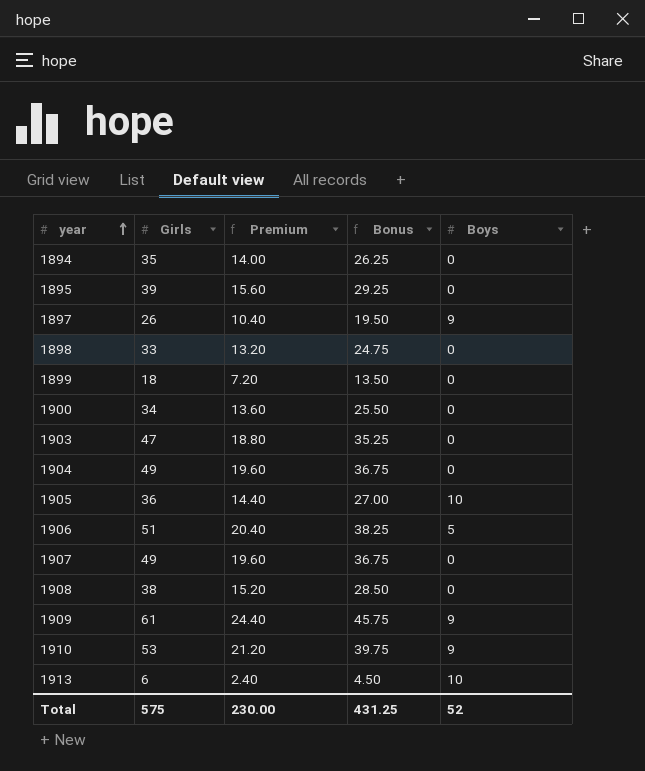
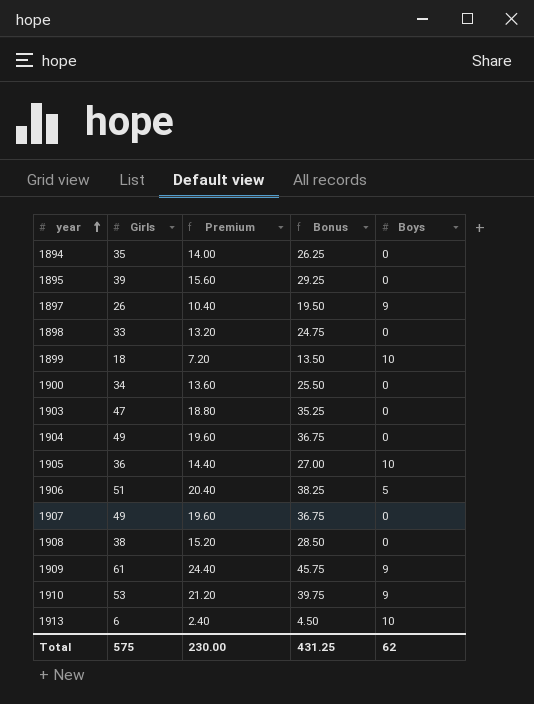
1899 | Boys: 0 -> 10
Total | Boys: 52 -> 62

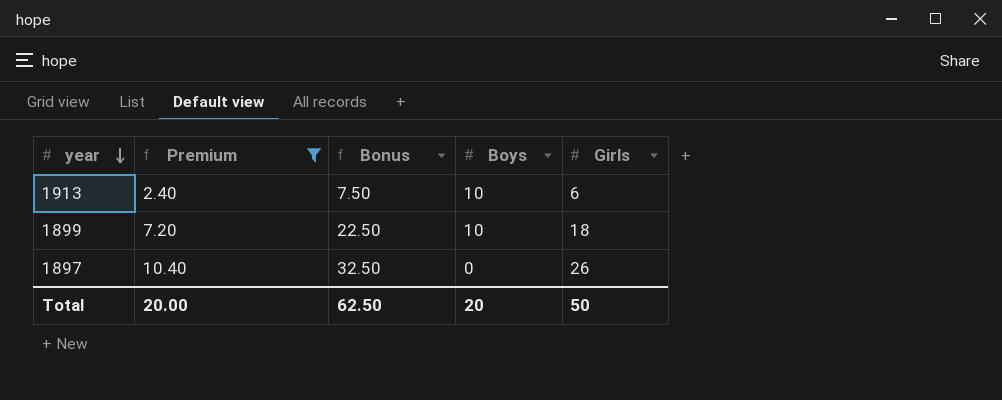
filter: none -> Premium <= 10.40
row order: year ascending -> year descending
column Bonus | formula: [Girls] * 0.75 -> [Girls] * 1.25
column Girls | position: 2 -> 5
1897 | Boys: 9 -> 0
Total | Premium: 230.00 -> 20.00
Total | Bonus: 431.25 -> 62.50
Total | Boys: 62 -> 20
Total | Girls: 575 -> 50

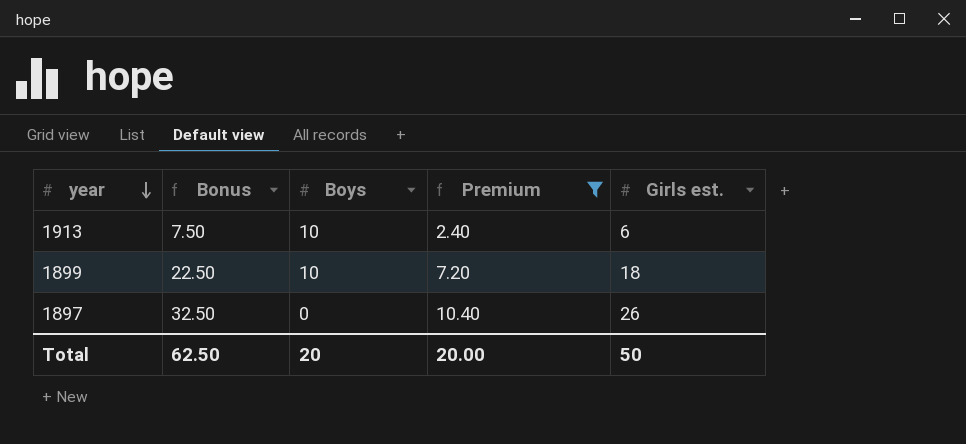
column Premium | position: 2 -> 4
column name: Girls -> Girls est.

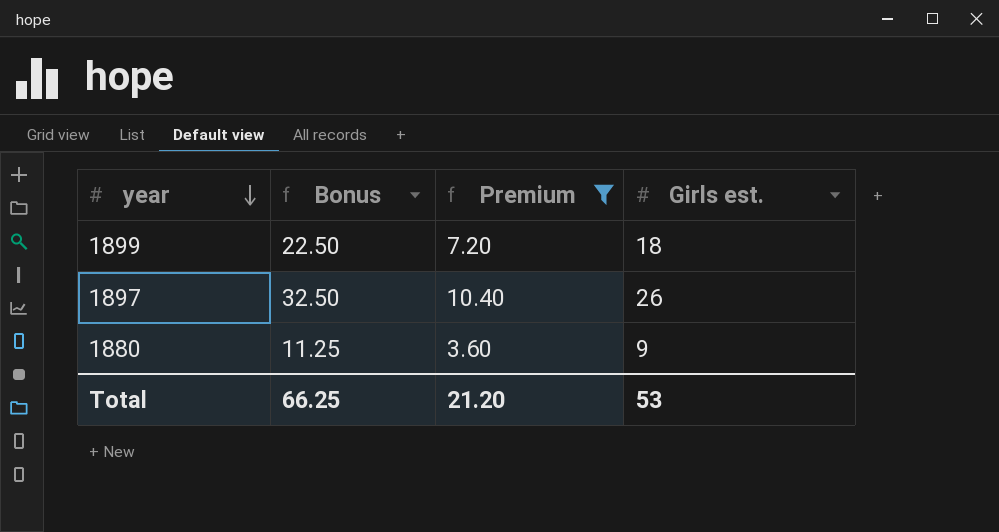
column Boys | position: 3 -> none
row 1913: 7.50 | 10 | 2.40 | 6 -> none
row 1880: none -> 11.25 | 3.60 | 9
Total | Bonus: 62.50 -> 66.25
Total | Premium: 20.00 -> 21.20
Total | Girls est.: 50 -> 53

